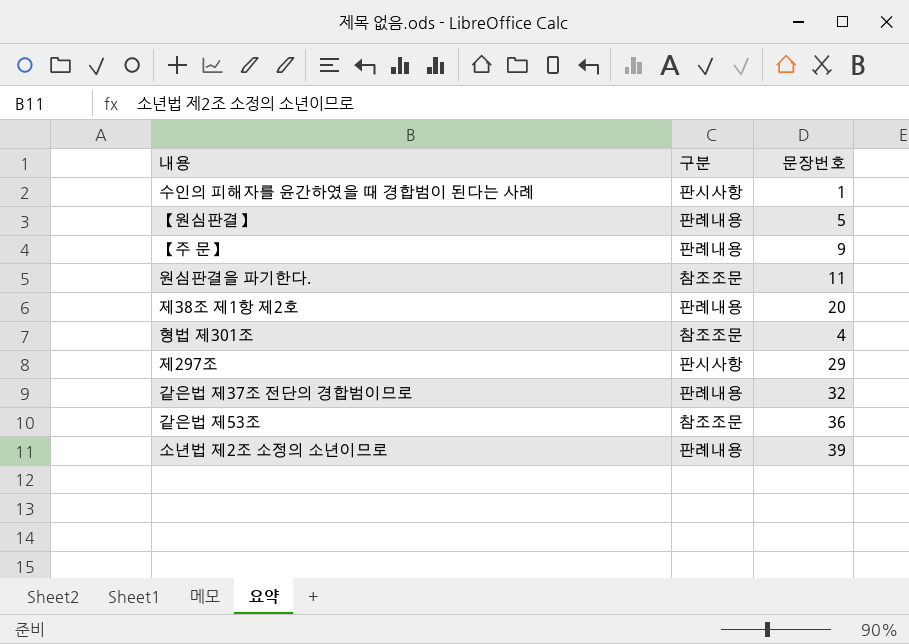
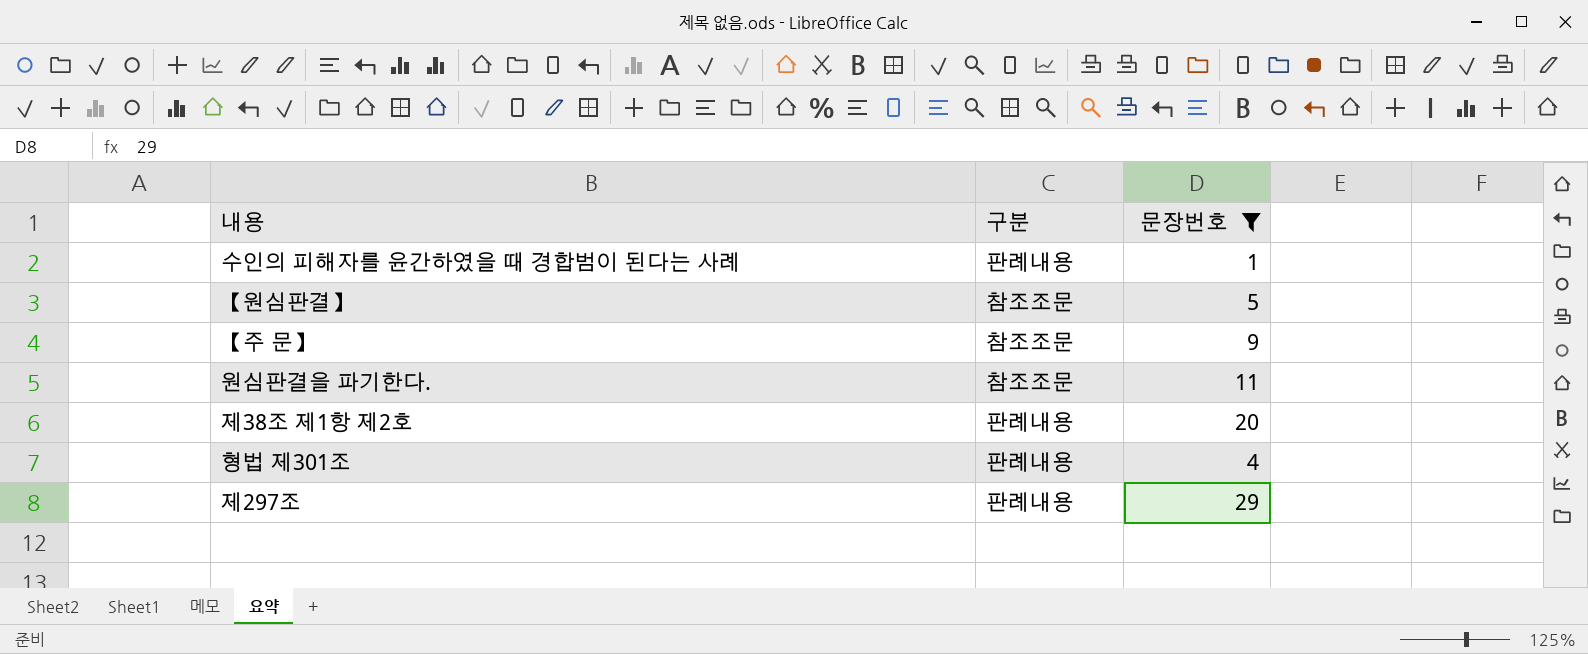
filter: none -> 문장번호 <= 29
수인의 피해자를 윤간하였을 때 경합범이 된다는 사례 | 구분: 판시사항 -> 판례내용
【원심판결】 | 구분: 판례내용 -> 참조조문
【주 문】 | 구분: 판례내용 -> 참조조문
형법 제301조 | 구분: 참조조문 -> 판례내용
제297조 | 구분: 판시사항 -> 판례내용

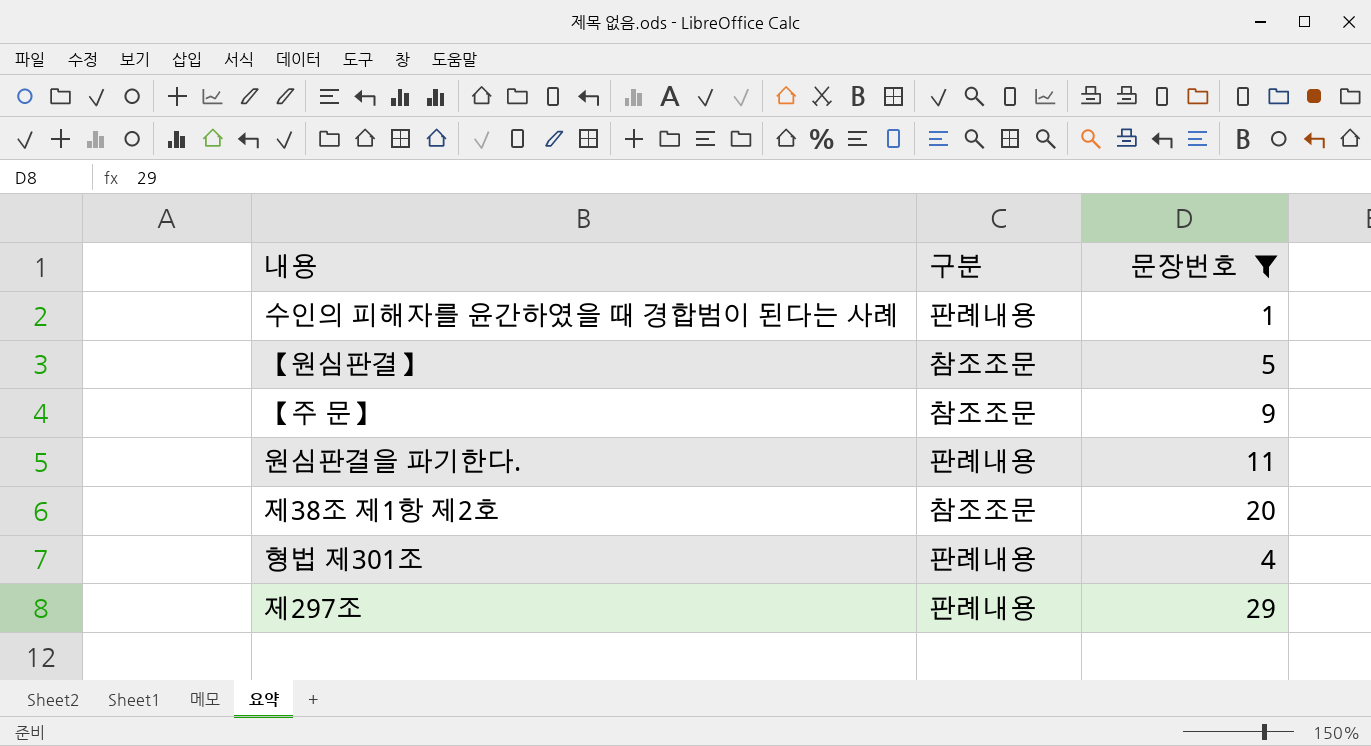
원심판결을 파기한다. | 구분: 참조조문 -> 판례내용
제38조 제1항 제2호 | 구분: 판례내용 -> 참조조문

